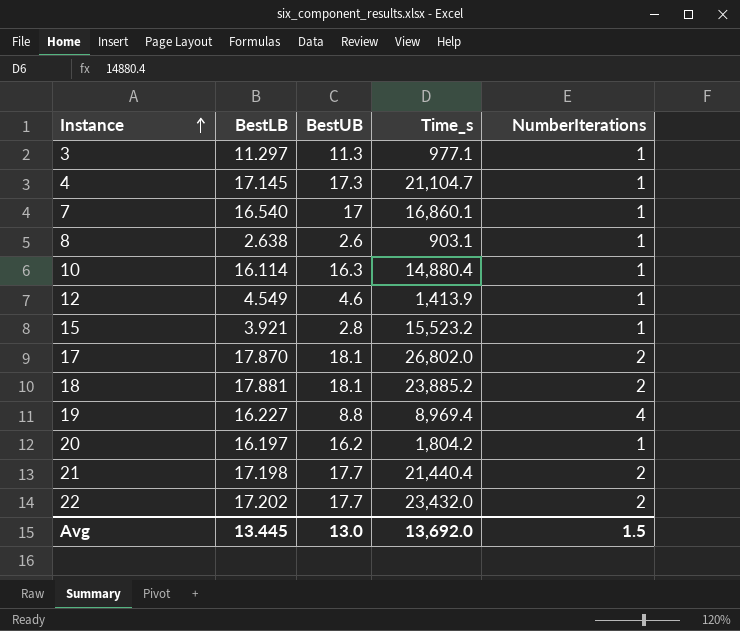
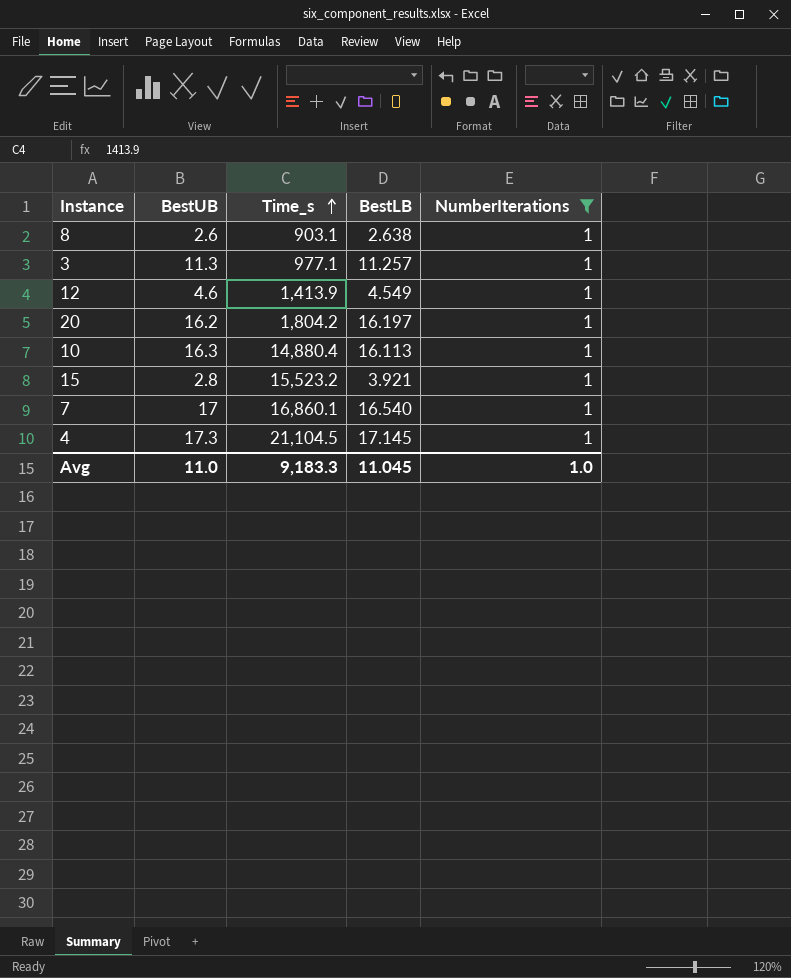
filter: none -> NumberIterations = 1
row order: Instance ascending -> Time_s ascending
column BestLB | position: 2 -> 4
3 | BestLB: 11.297 -> 11.257
10 | BestLB: 16.114 -> 16.113
4 | Time_s: 21,104.7 -> 21,104.5
Avg | BestUB: 13.0 -> 11.0
Avg | Time_s: 13,692.0 -> 9,183.3
Avg | BestLB: 13.445 -> 11.045
Avg | NumberIterations: 1.5 -> 1.0

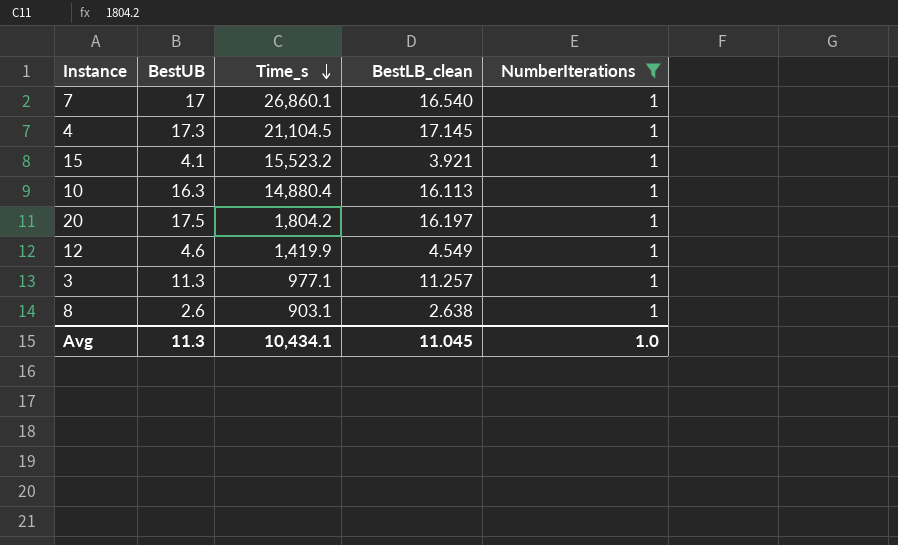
row order: Time_s ascending -> Time_s descending
column name: BestLB -> BestLB_clean
7 | Time_s: 16,860.1 -> 26,860.1
15 | BestUB: 2.8 -> 4.1
20 | BestUB: 16.2 -> 17.5
12 | Time_s: 1,413.9 -> 1,419.9
Avg | BestUB: 11.0 -> 11.3
Avg | Time_s: 9,183.3 -> 10,434.1

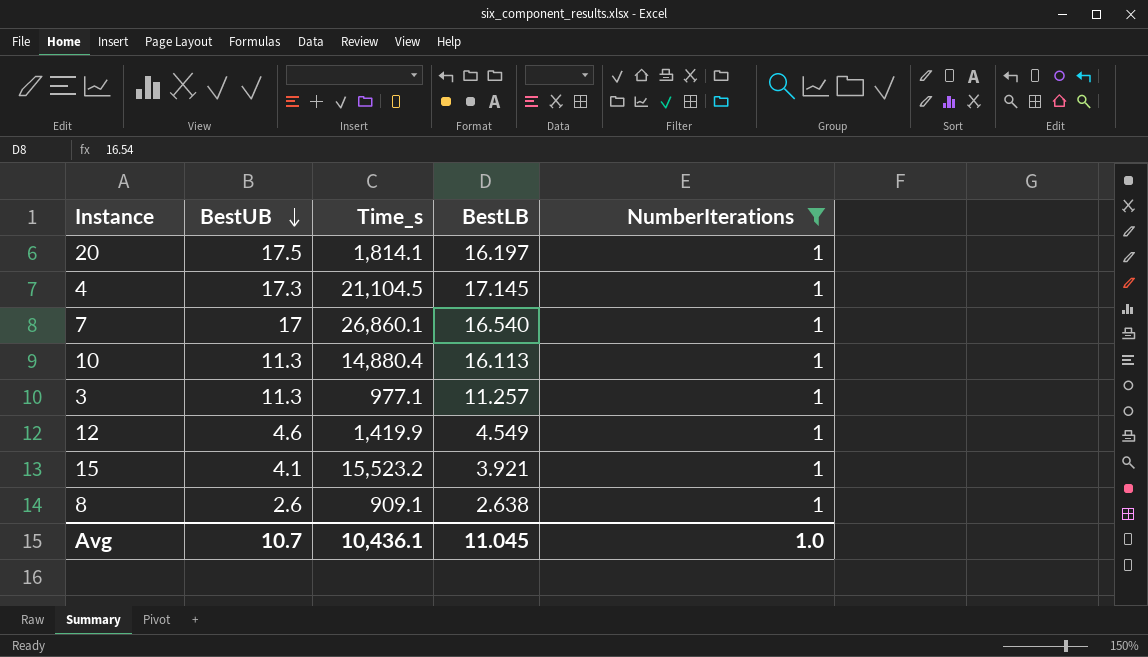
row order: Time_s descending -> BestUB descending
column name: BestLB_clean -> BestLB
20 | Time_s: 1,804.2 -> 1,814.1
10 | BestUB: 16.3 -> 11.3
8 | Time_s: 903.1 -> 909.1
Avg | BestUB: 11.3 -> 10.7
Avg | Time_s: 10,434.1 -> 10,436.1

